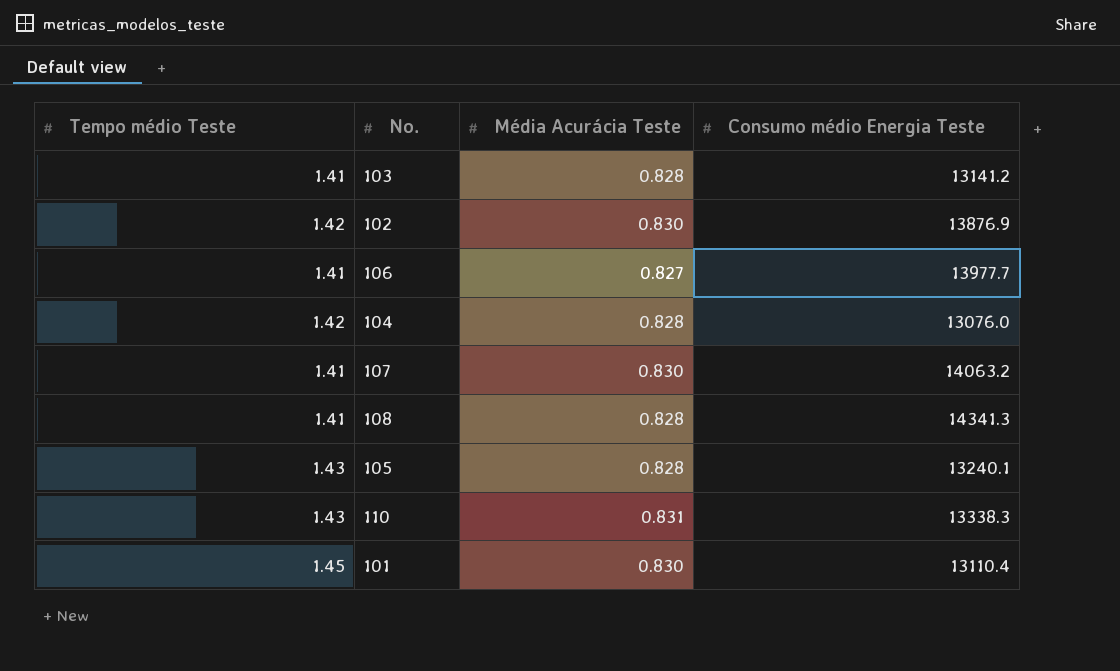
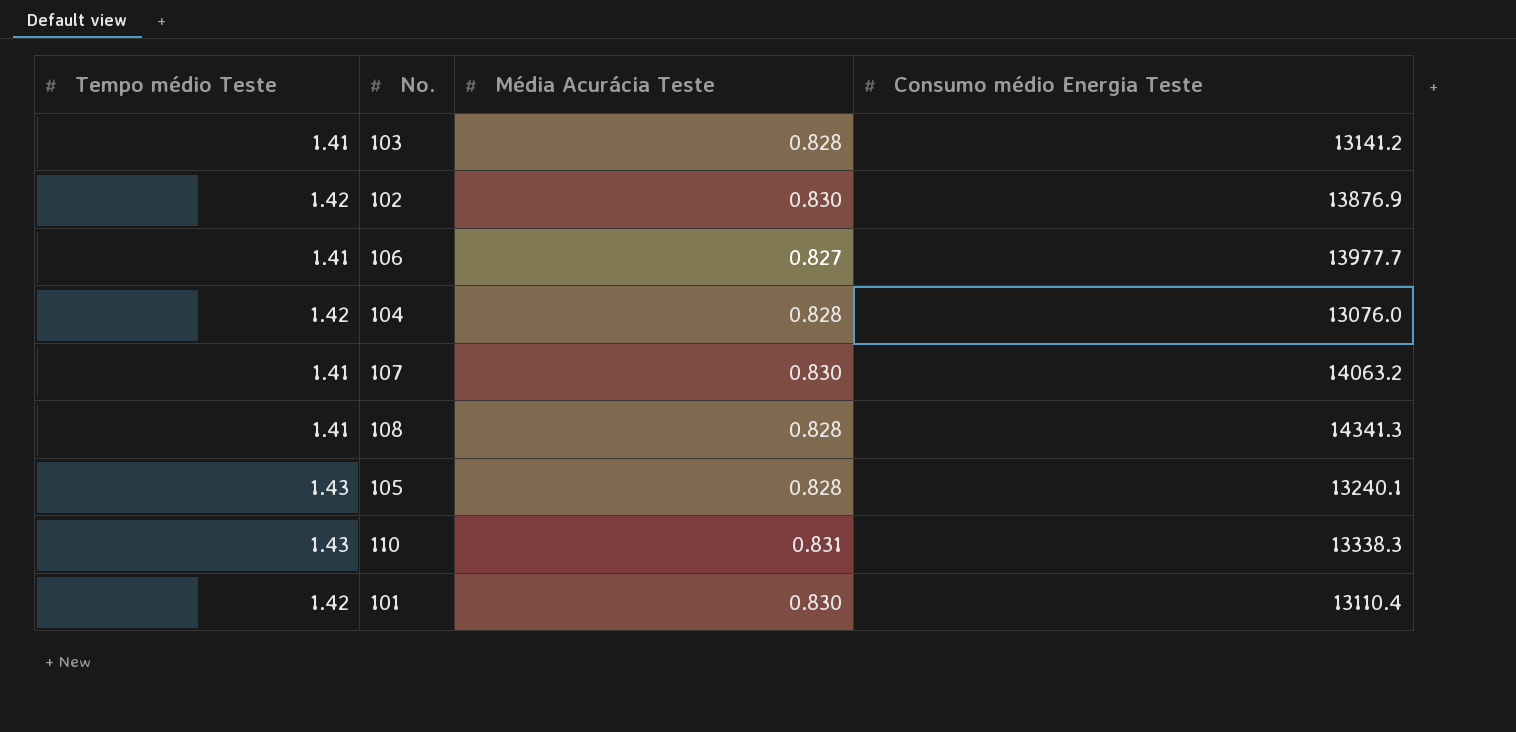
101 | Tempo médio Teste: 1.45 -> 1.42

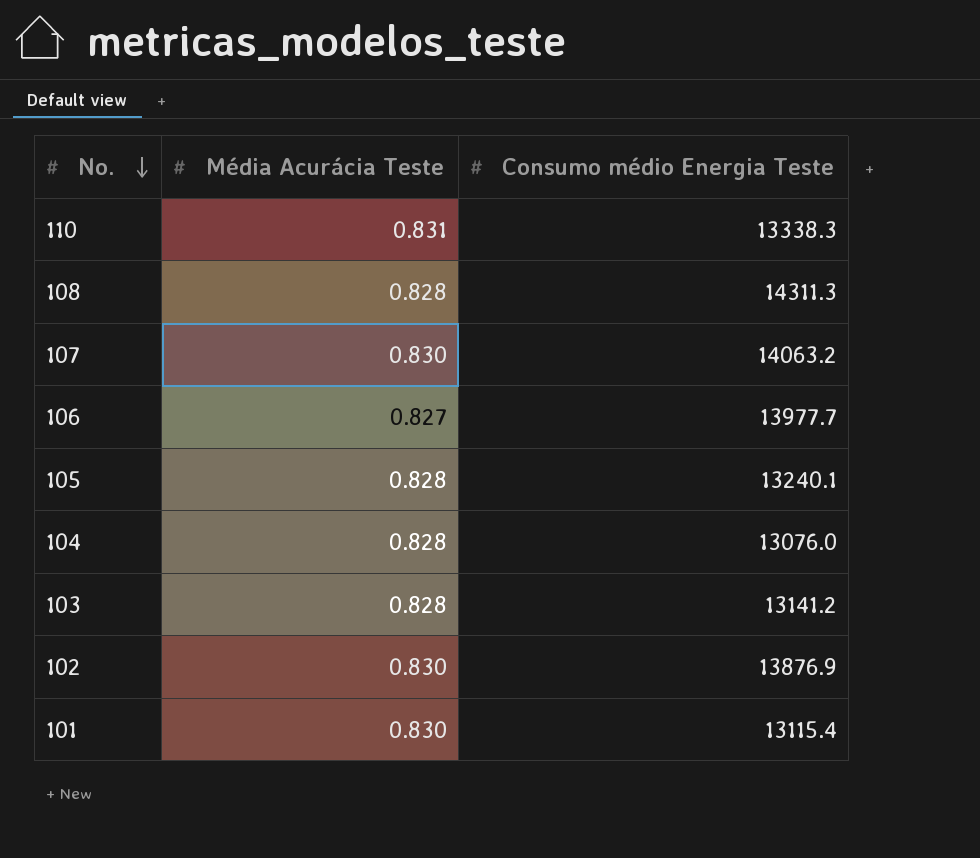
row order: none -> No. descending
column Tempo médio Teste | position: 1 -> none
108 | Consumo médio Energia Teste: 14341.3 -> 14311.3
101 | Consumo médio Energia Teste: 13110.4 -> 13115.4

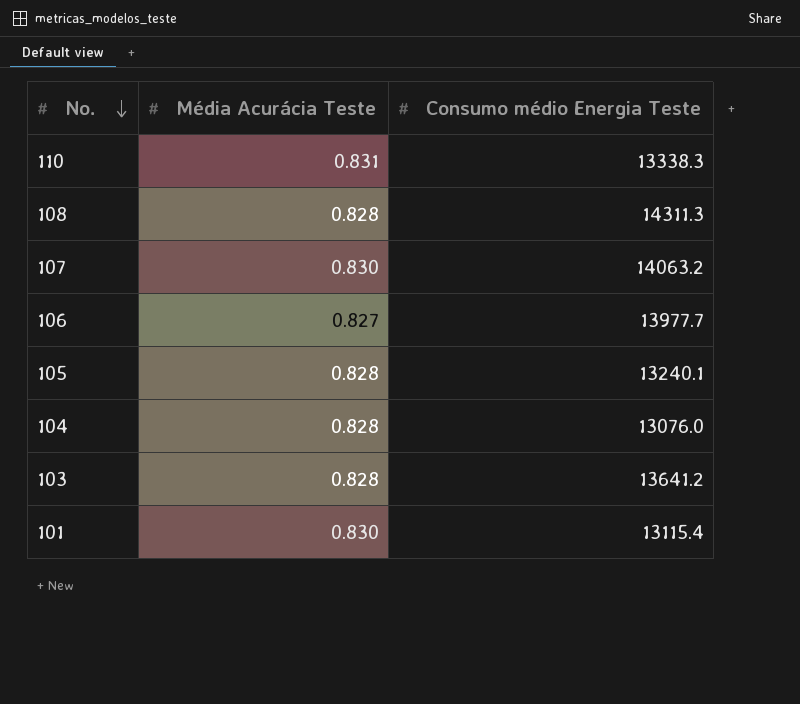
row 102: 0.830 | 13876.9 -> none
103 | Consumo médio Energia Teste: 13141.2 -> 13641.2

